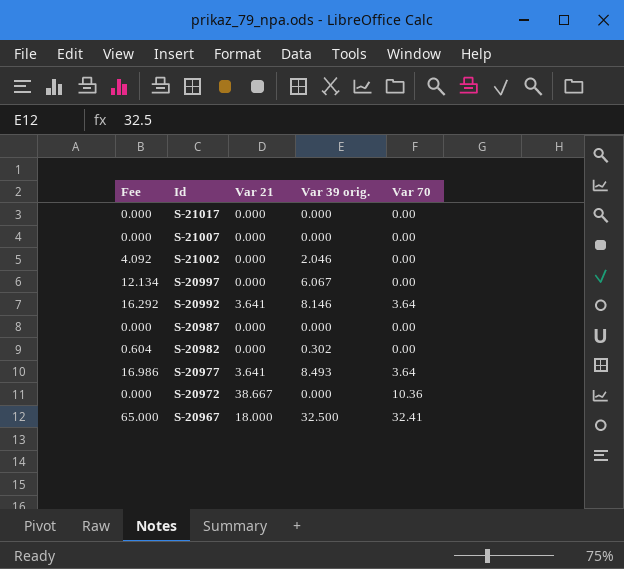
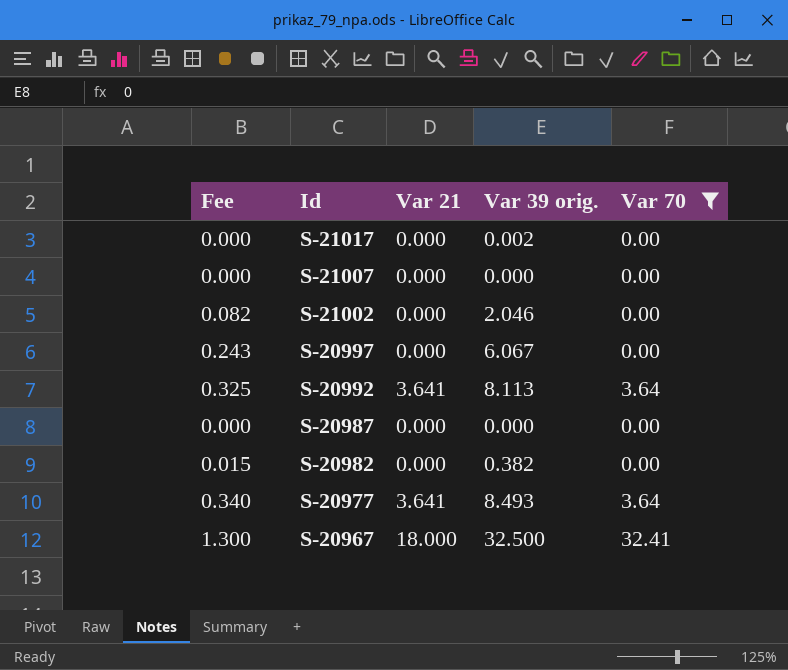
filter: none -> Var 70 != 10.36
column Fee | formula: [Var 39 orig.] * 2 -> [Var 39 orig.] * 0.04
S-21017 | Var 39 orig.: 0.000 -> 0.002
S-20992 | Var 39 orig.: 8.146 -> 8.113
S-20982 | Var 39 orig.: 0.302 -> 0.382

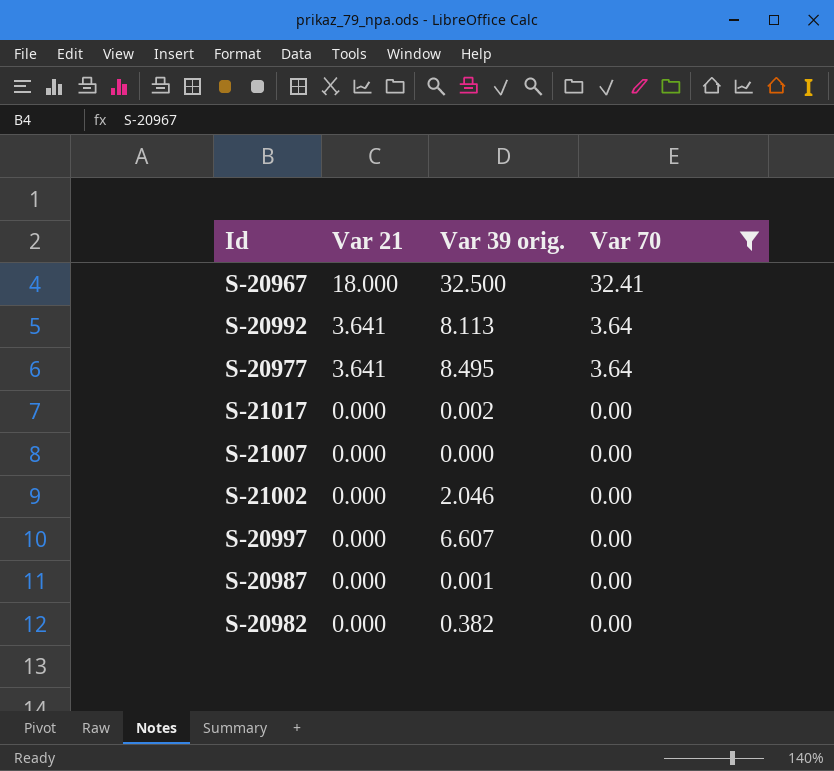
row order: Id descending -> Var 21 descending
column Fee | formula: [Var 39 orig.] * 0.04 -> none
S-20977 | Var 39 orig.: 8.493 -> 8.495
S-20997 | Var 39 orig.: 6.067 -> 6.607
S-20987 | Var 39 orig.: 0.000 -> 0.001

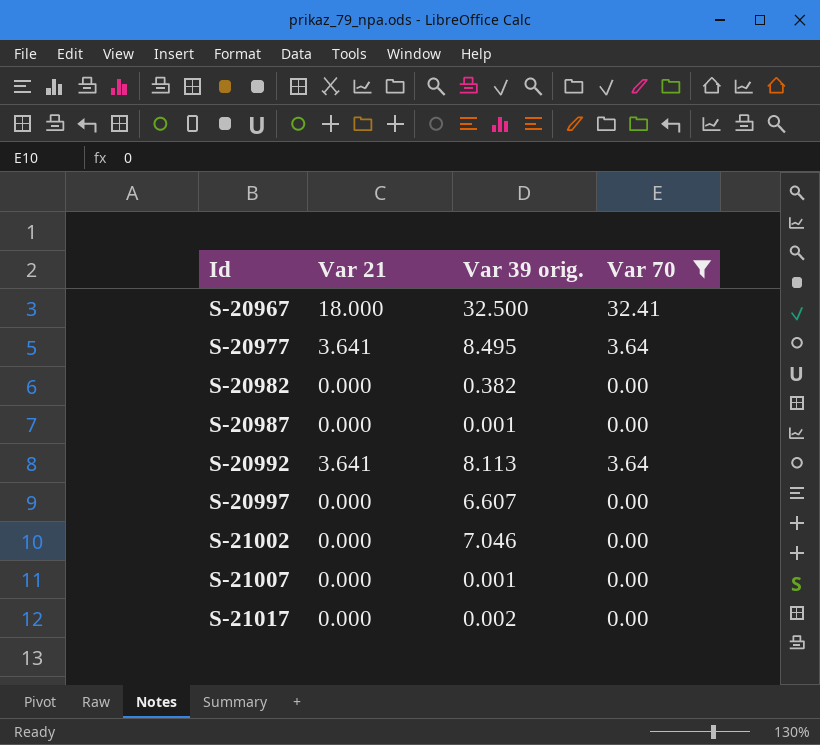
row order: Var 21 descending -> Id ascending
S-21002 | Var 39 orig.: 2.046 -> 7.046
S-21007 | Var 39 orig.: 0.000 -> 0.001

